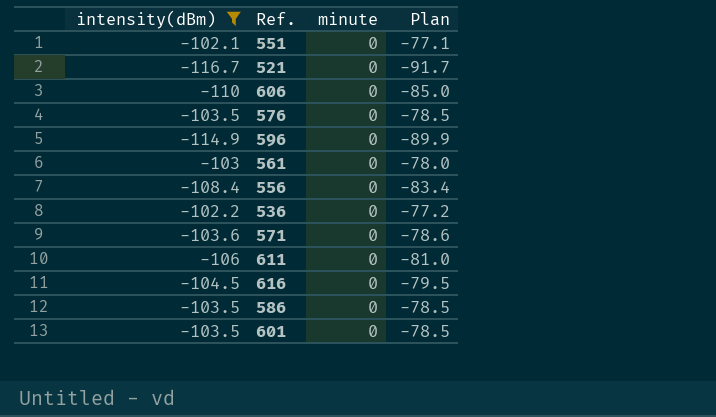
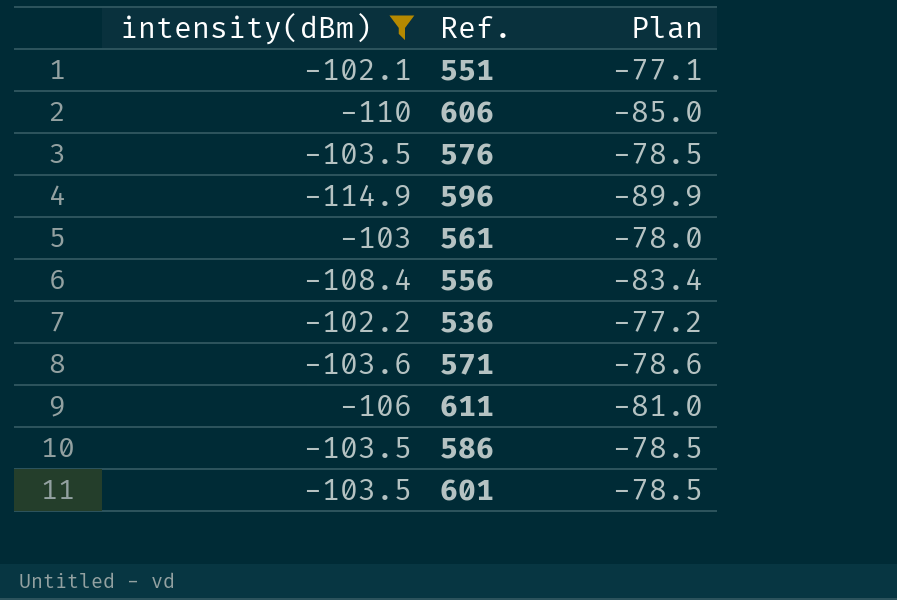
column minute | position: 3 -> none
row 521: -116.7 | 0 | -91.7 -> none
row 616: -104.5 | 0 | -79.5 -> none

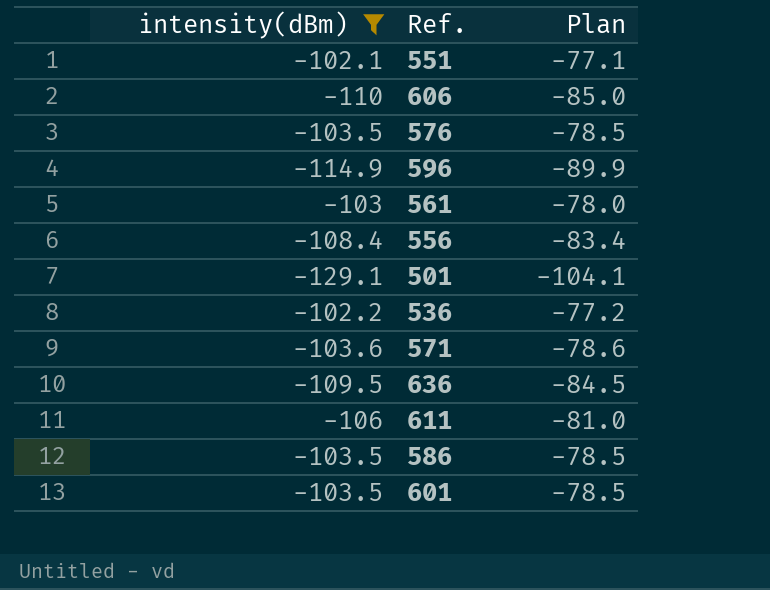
row 501: none -> -129.1 | -104.1
row 636: none -> -109.5 | -84.5

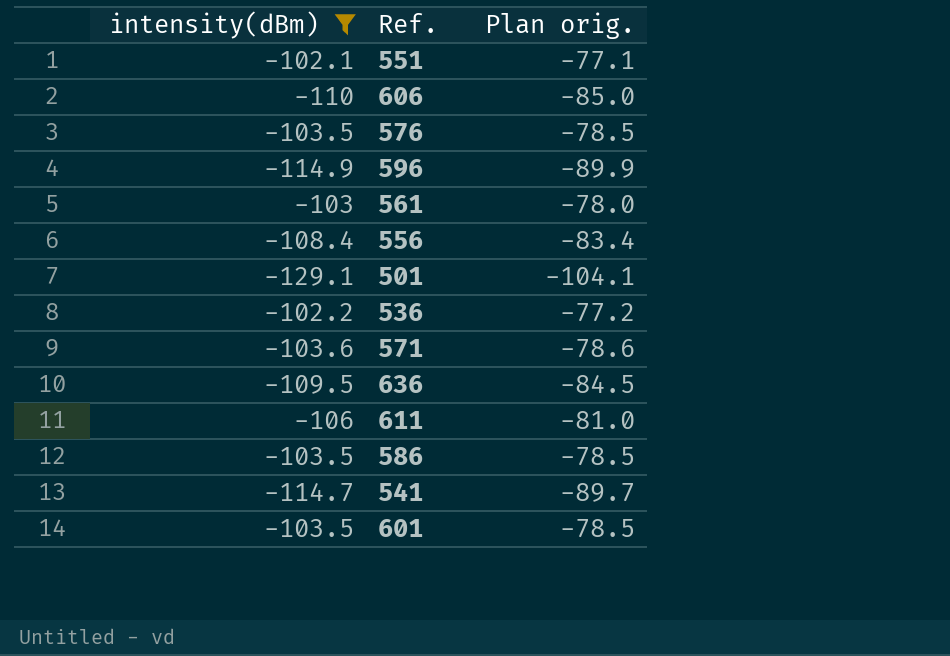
column name: Plan -> Plan orig.
row 541: none -> -114.7 | -89.7

